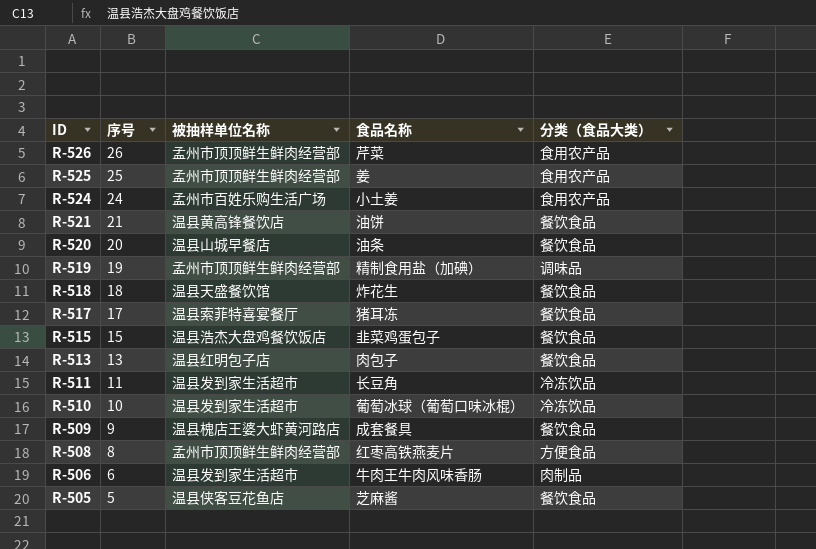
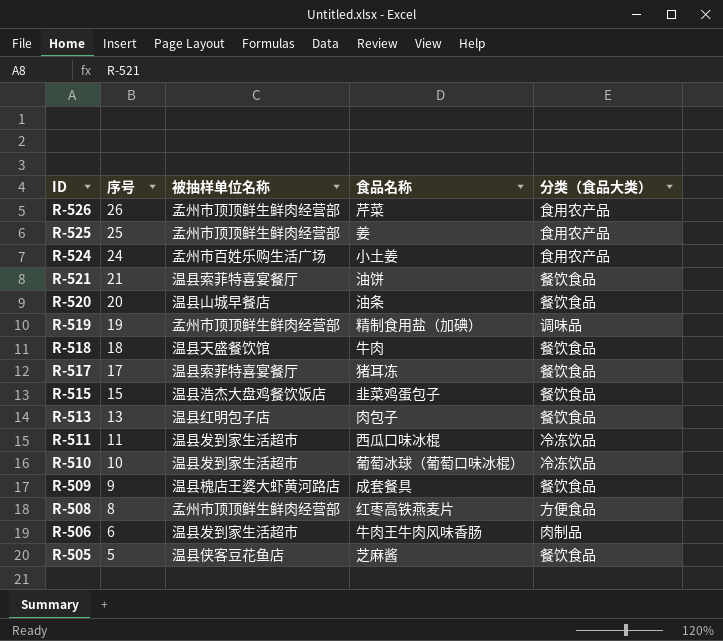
R-521 | 被抽样单位名称: 温县黄高锋餐饮店 -> 温县索菲特喜宴餐厅
R-518 | 食品名称: 炸花生 -> 牛肉
R-511 | 食品名称: 长豆角 -> 西瓜口味冰棍

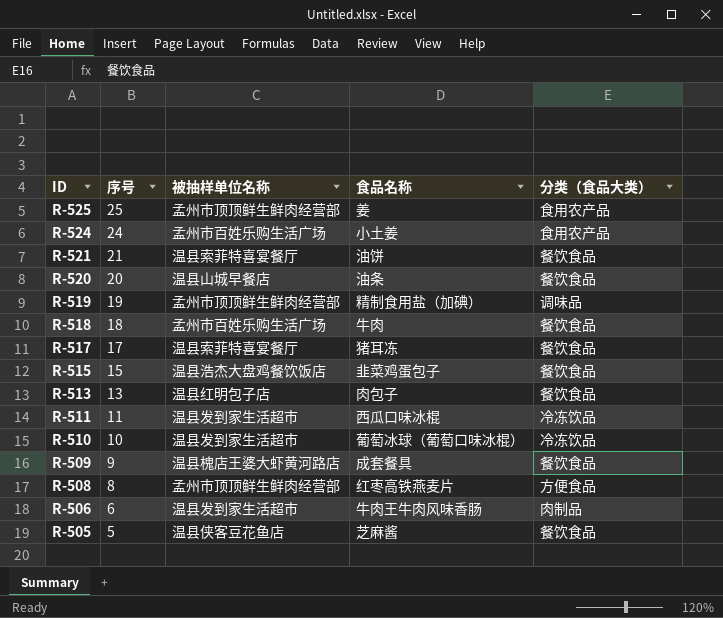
row R-526: 26 | 孟州市顶顶鲜生鲜肉经营部 | 芹菜 | 食用农产品 -> none
R-518 | 被抽样单位名称: 温县天盛餐饮馆 -> 孟州市百姓乐购生活广场

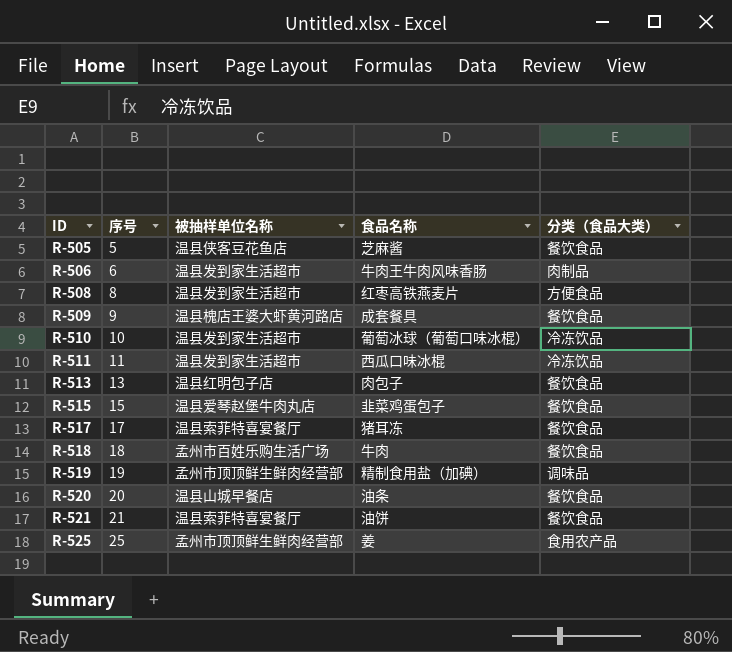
row order: ID descending -> ID ascending
row R-524: 24 | 孟州市百姓乐购生活广场 | 小土姜 | 食用农产品 -> none
R-508 | 被抽样单位名称: 孟州市顶顶鲜生鲜肉经营部 -> 温县发到家生活超市
R-515 | 被抽样单位名称: 温县浩杰大盘鸡餐饮饭店 -> 温县爱琴赵堡牛肉丸店

